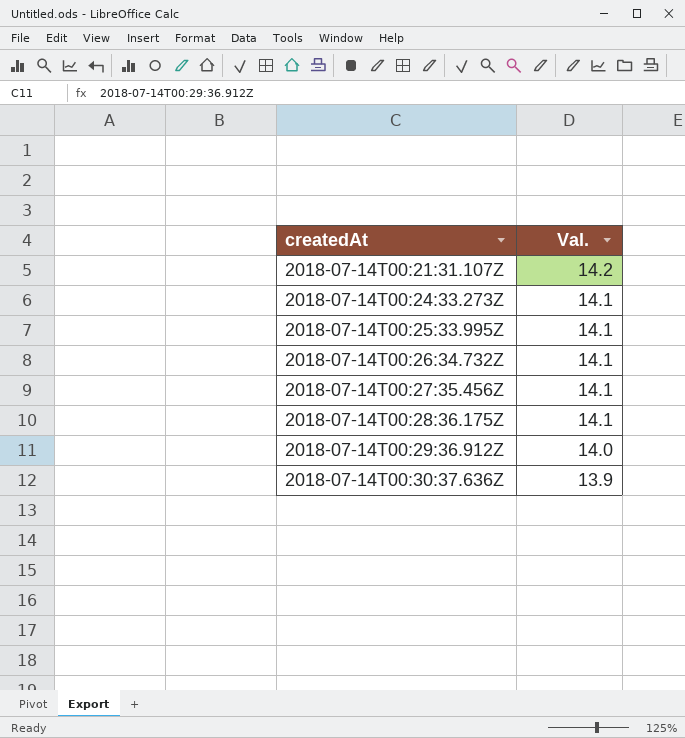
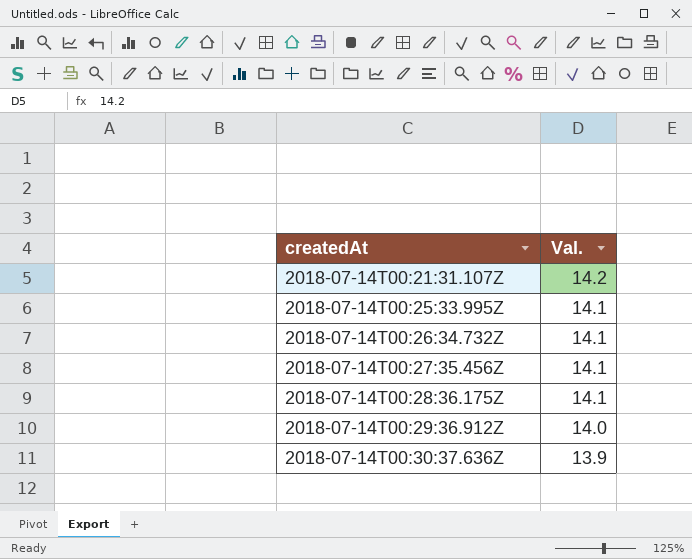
row 2018-07-14T00:24:33.273Z: 14.1 -> none

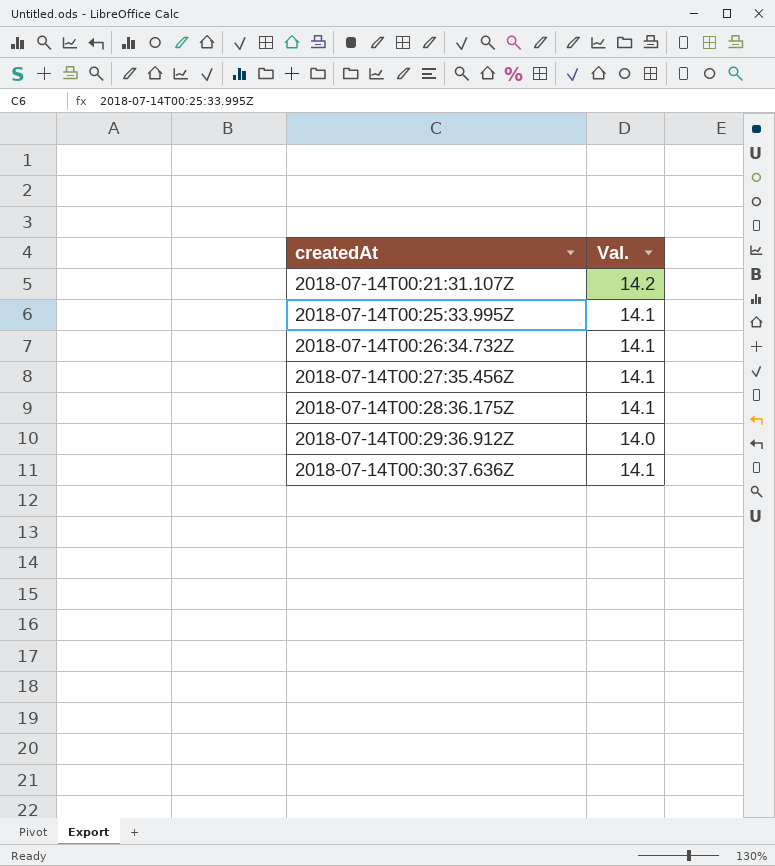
2018-07-14T00:30:37.636Z | Val.: 13.9 -> 14.1

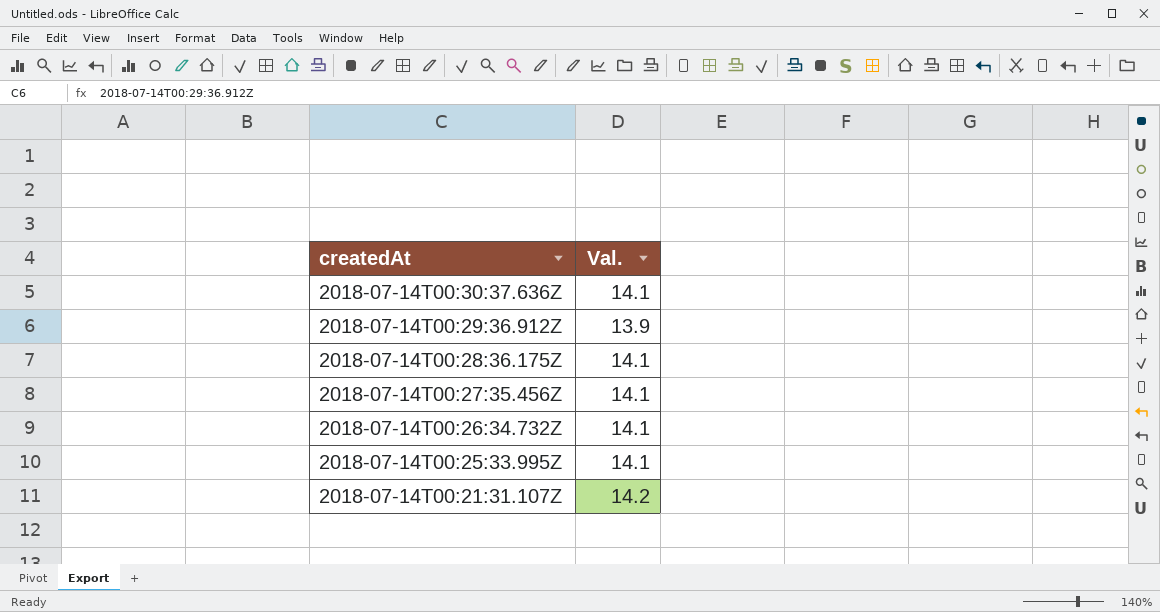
row order: createdAt ascending -> createdAt descending
2018-07-14T00:29:36.912Z | Val.: 14.0 -> 13.9

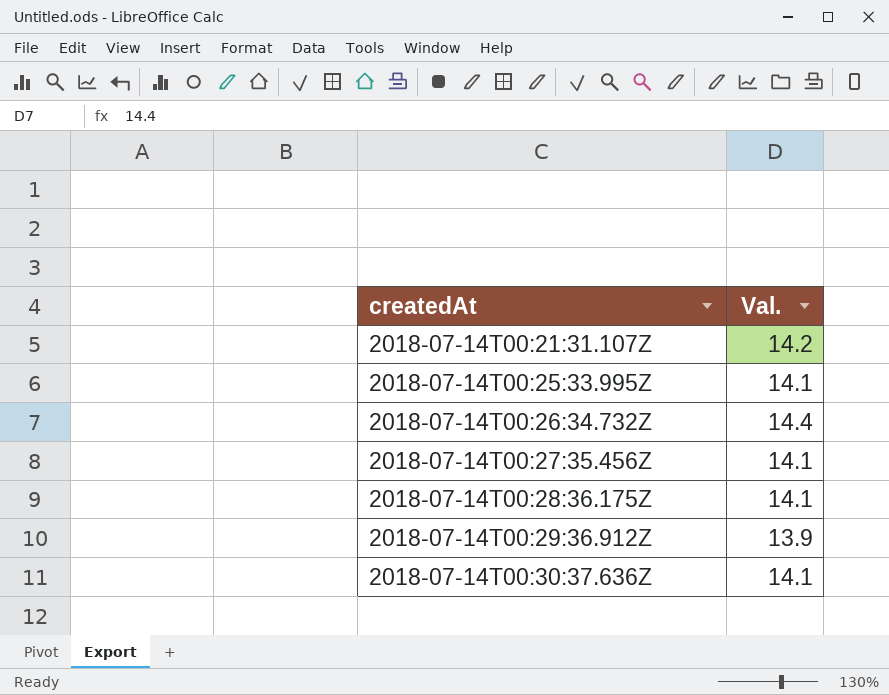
row order: createdAt descending -> createdAt ascending
2018-07-14T00:26:34.732Z | Val.: 14.1 -> 14.4

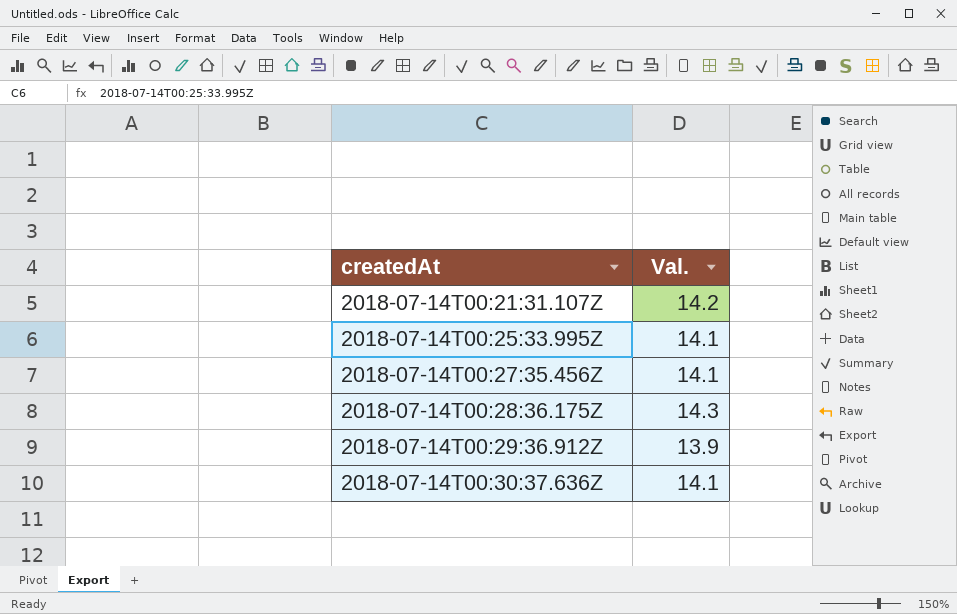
row 2018-07-14T00:26:34.732Z: 14.4 -> none
2018-07-14T00:28:36.175Z | Val.: 14.1 -> 14.3

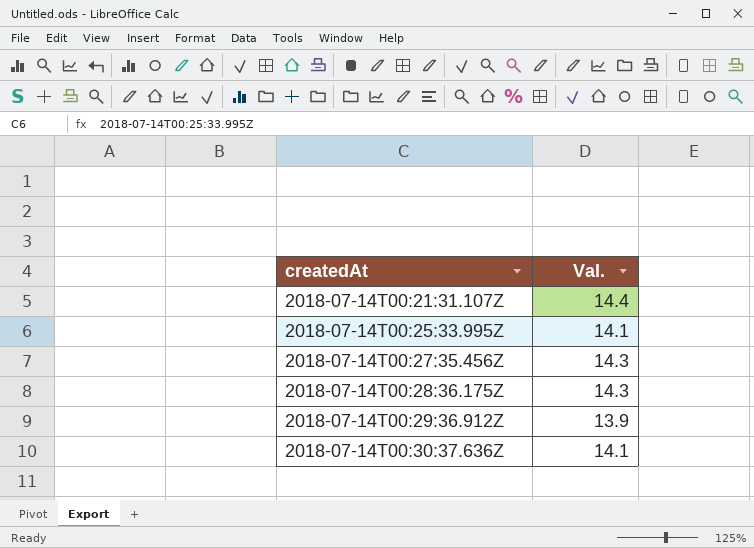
2018-07-14T00:21:31.107Z | Val.: 14.2 -> 14.4
2018-07-14T00:27:35.456Z | Val.: 14.1 -> 14.3

